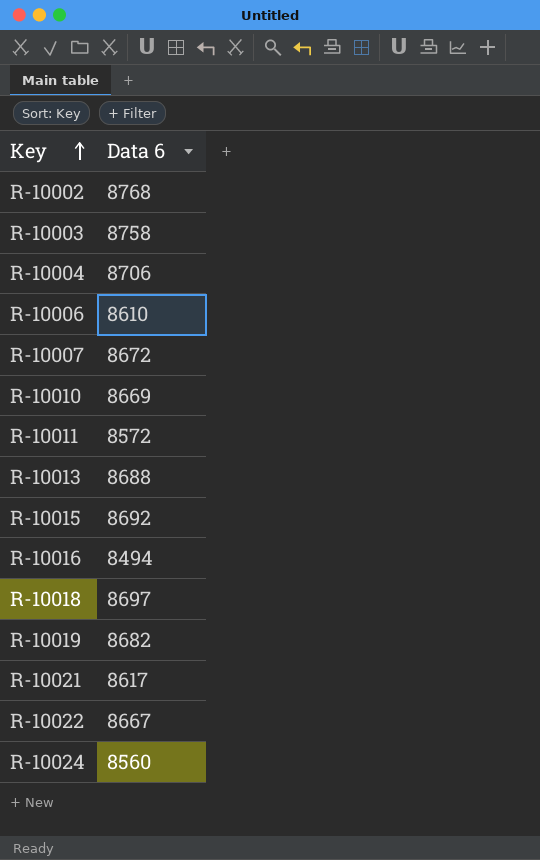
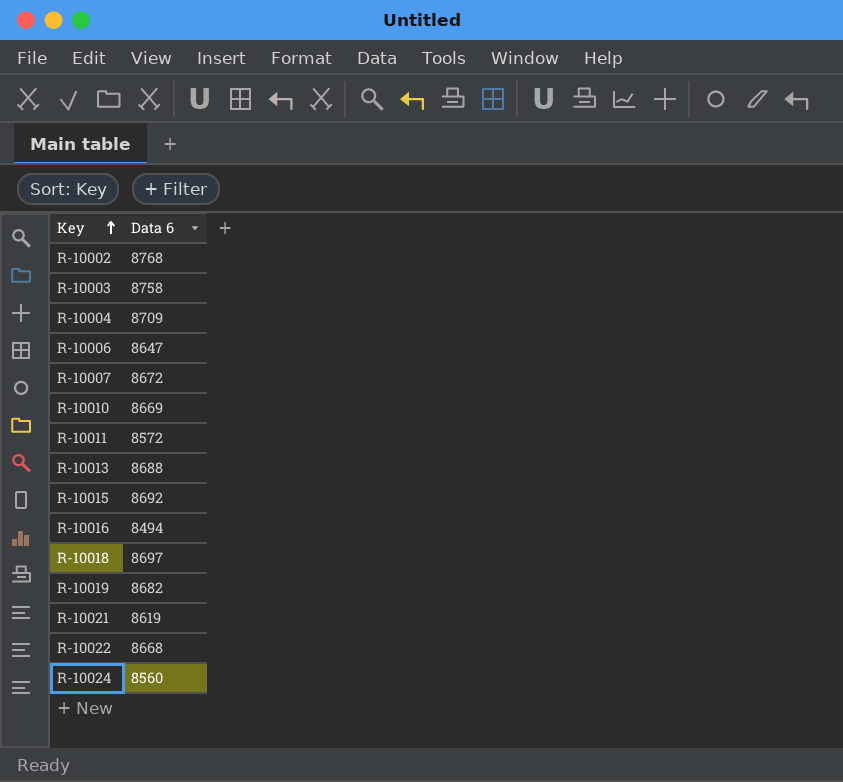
R-10004 | Data 6: 8706 -> 8709
R-10006 | Data 6: 8610 -> 8647
R-10021 | Data 6: 8617 -> 8619
R-10022 | Data 6: 8667 -> 8668

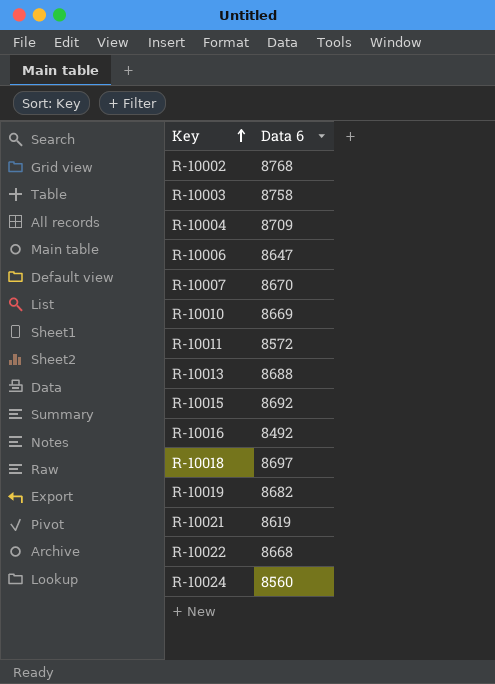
R-10007 | Data 6: 8672 -> 8670
R-10016 | Data 6: 8494 -> 8492

